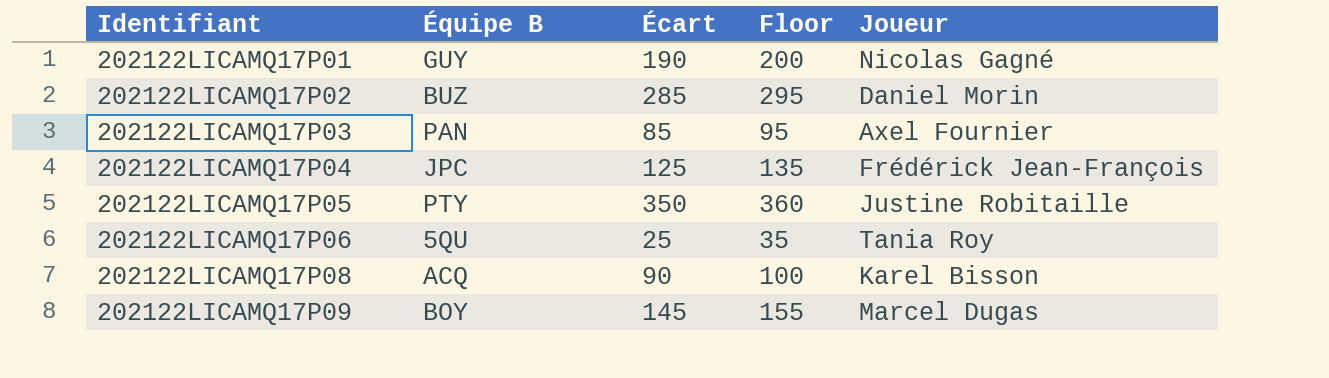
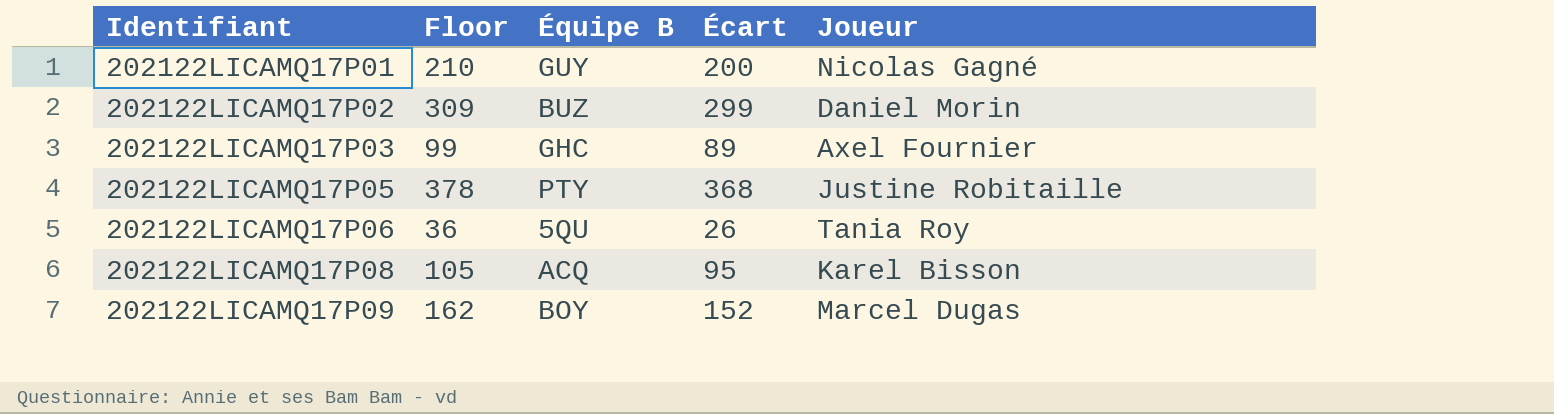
column Floor | position: 4 -> 2
row 202122LICAMQ17P04: JPC | 125 | 135 | Frédérick Jean-François -> none
202122LICAMQ17P01 | Floor: 200 -> 210
202122LICAMQ17P01 | Écart: 190 -> 200
202122LICAMQ17P02 | Floor: 295 -> 309
202122LICAMQ17P02 | Écart: 285 -> 299
202122LICAMQ17P03 | Floor: 95 -> 99
202122LICAMQ17P03 | Équipe B: PAN -> GHC
202122LICAMQ17P03 | Écart: 85 -> 89
202122LICAMQ17P05 | Floor: 360 -> 378
202122LICAMQ17P05 | Écart: 350 -> 368
202122LICAMQ17P06 | Floor: 35 -> 36
202122LICAMQ17P06 | Écart: 25 -> 26
202122LICAMQ17P08 | Floor: 100 -> 105
202122LICAMQ17P08 | Écart: 90 -> 95
202122LICAMQ17P09 | Floor: 155 -> 162
202122LICAMQ17P09 | Écart: 145 -> 152

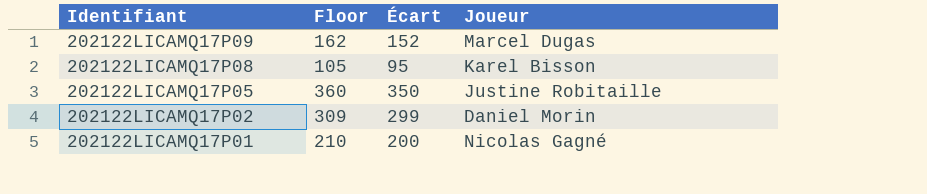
row order: Identifiant ascending -> Identifiant descending
column Équipe B | position: 3 -> none
row 202122LICAMQ17P03: 99 | GHC | 89 | Axel Fournier -> none
row 202122LICAMQ17P06: 36 | 5QU | 26 | Tania Roy -> none
202122LICAMQ17P05 | Floor: 378 -> 360
202122LICAMQ17P05 | Écart: 368 -> 350

